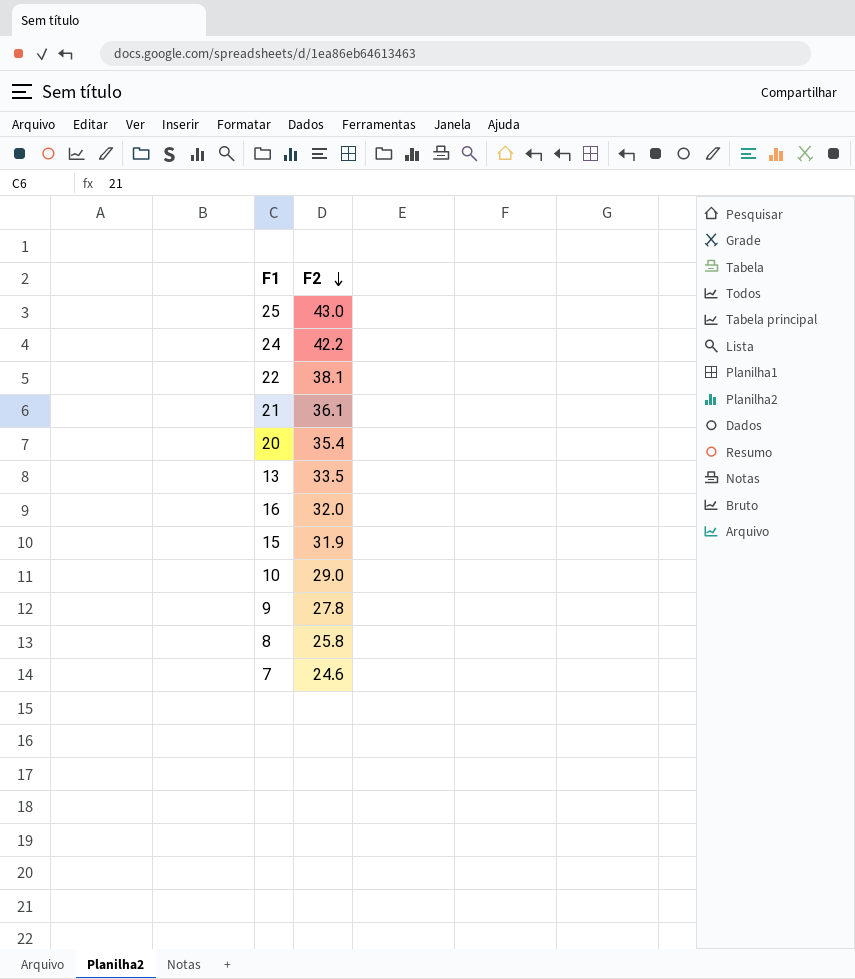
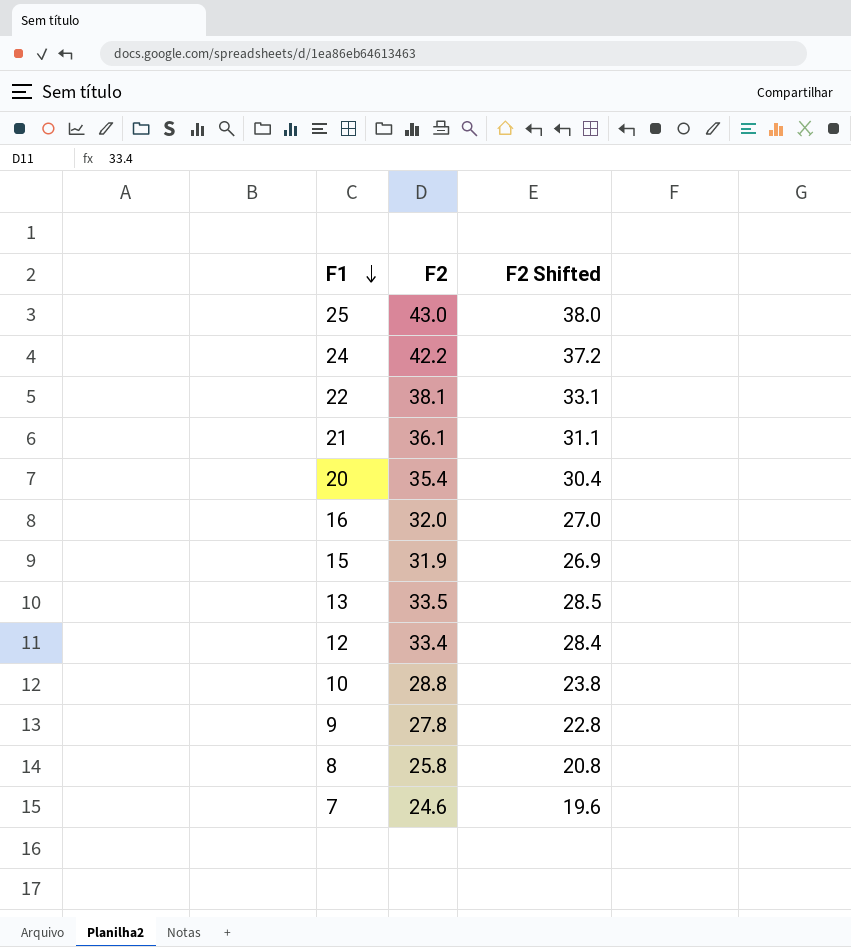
row order: F2 descending -> F1 descending
column F2 Shifted | formula: none -> [F2] - 5
row 12: none -> 33.4 | 28.4
10 | F2: 29.0 -> 28.8

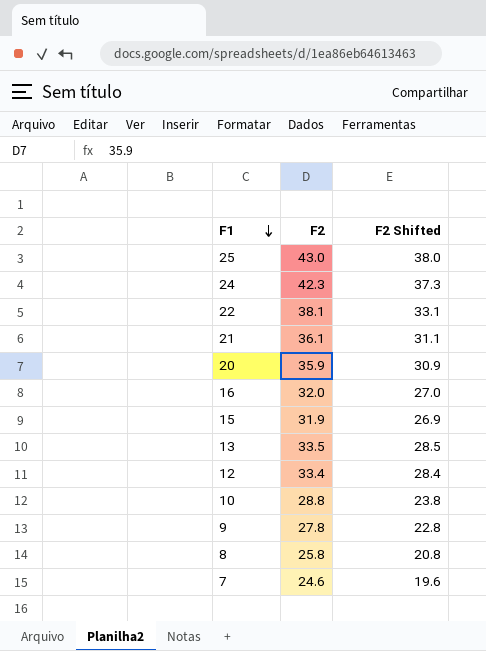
24 | F2: 42.2 -> 42.3
24 | F2 Shifted: 37.2 -> 37.3
20 | F2: 35.4 -> 35.9
20 | F2 Shifted: 30.4 -> 30.9

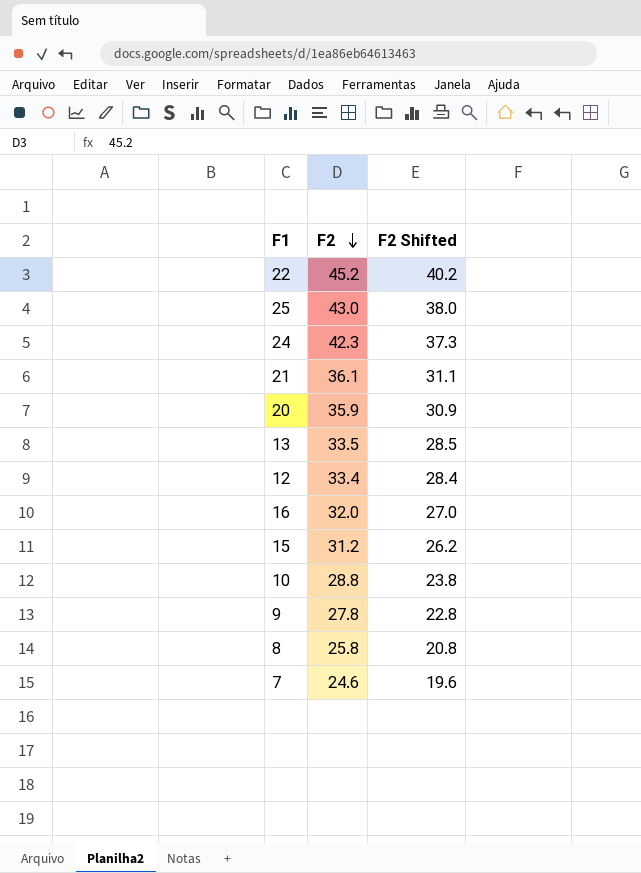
row order: F1 descending -> F2 descending
22 | F2: 38.1 -> 45.2
22 | F2 Shifted: 33.1 -> 40.2
15 | F2: 31.9 -> 31.2
15 | F2 Shifted: 26.9 -> 26.2

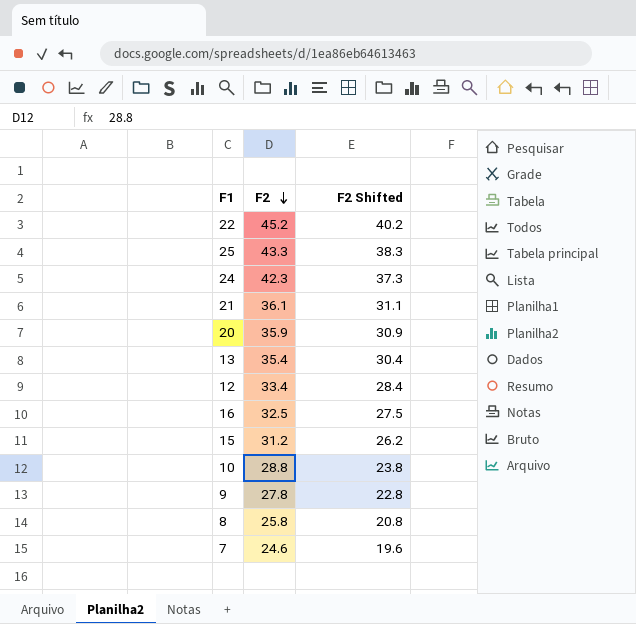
25 | F2: 43.0 -> 43.3
25 | F2 Shifted: 38.0 -> 38.3
13 | F2: 33.5 -> 35.4
13 | F2 Shifted: 28.5 -> 30.4
16 | F2: 32.0 -> 32.5
16 | F2 Shifted: 27.0 -> 27.5

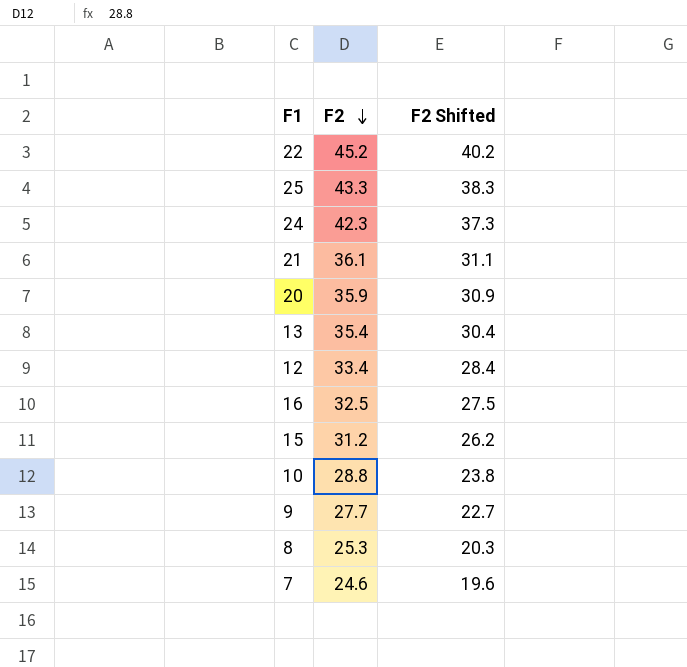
9 | F2: 27.8 -> 27.7
9 | F2 Shifted: 22.8 -> 22.7
8 | F2: 25.8 -> 25.3
8 | F2 Shifted: 20.8 -> 20.3

